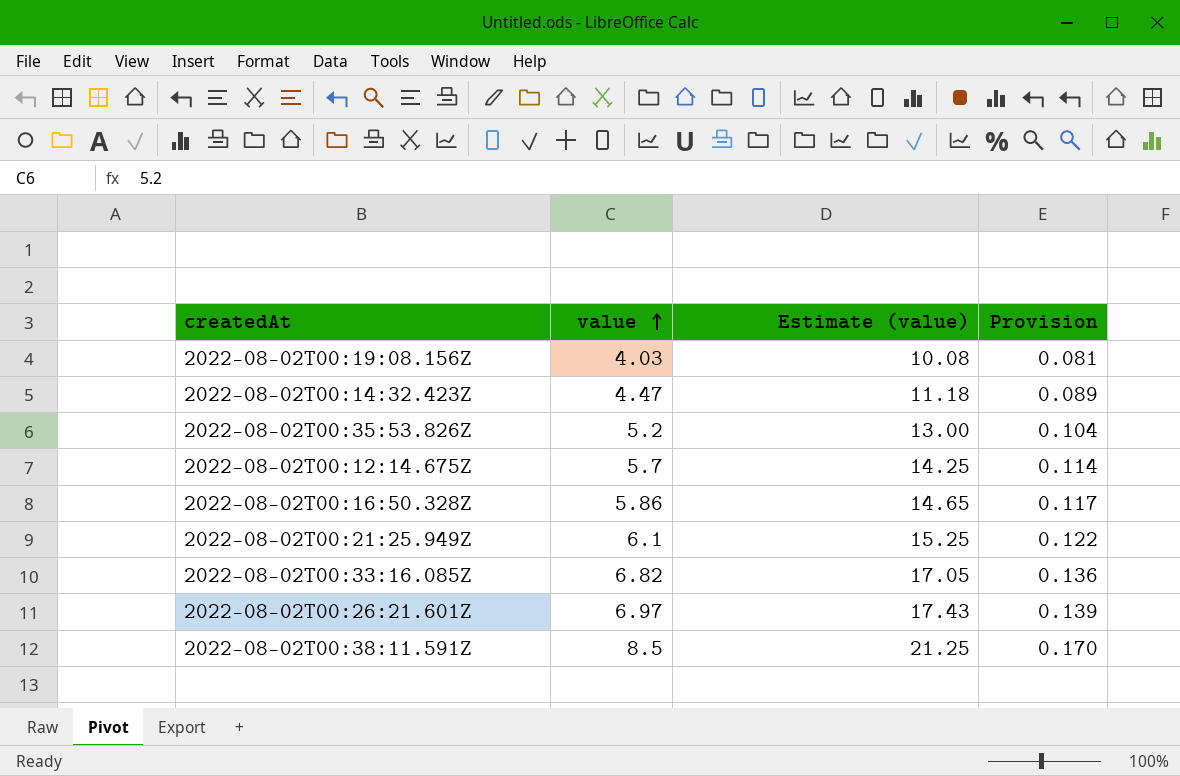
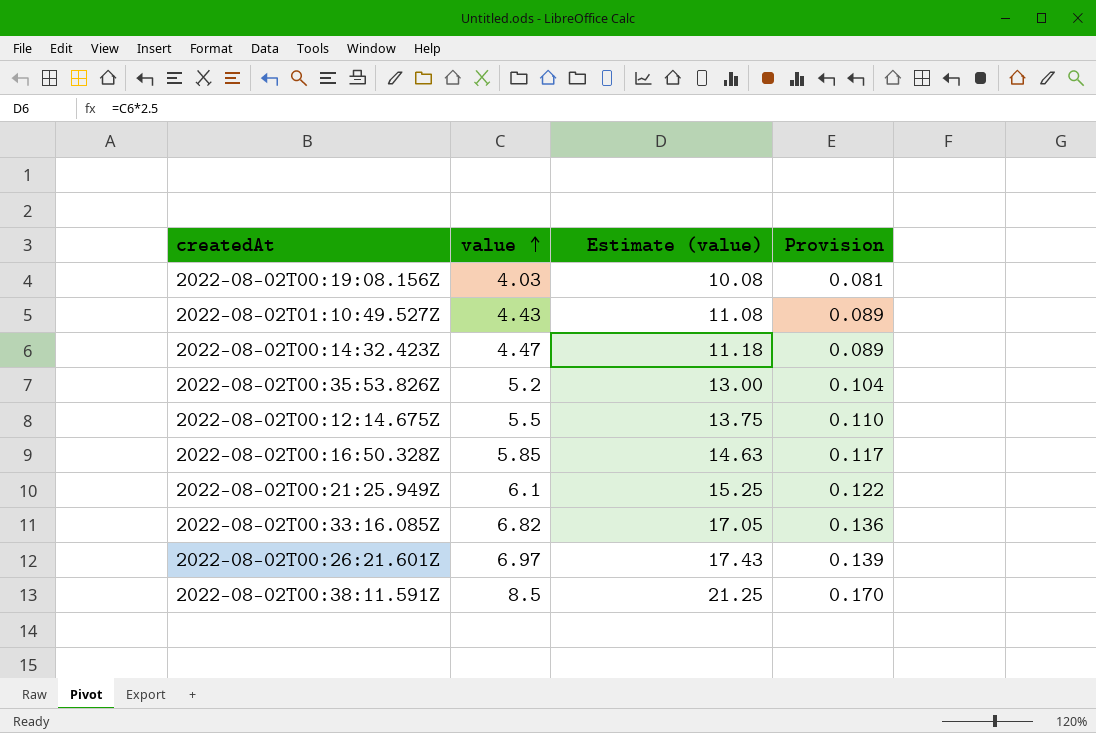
row 2022-08-02T01:10:49.527Z: none -> 4.43 | 11.08 | 0.089
2022-08-02T00:12:14.675Z | value: 5.7 -> 5.5
2022-08-02T00:12:14.675Z | Estimate (value): 14.25 -> 13.75
2022-08-02T00:12:14.675Z | Provision: 0.114 -> 0.110
2022-08-02T00:16:50.328Z | value: 5.86 -> 5.85
2022-08-02T00:16:50.328Z | Estimate (value): 14.65 -> 14.63

